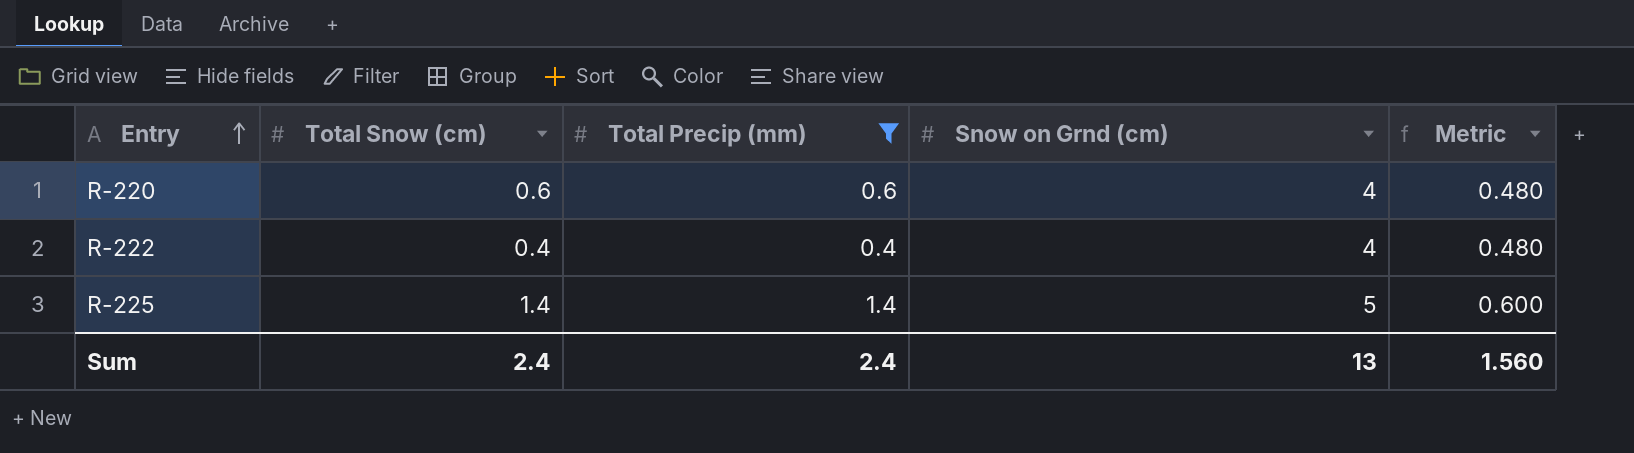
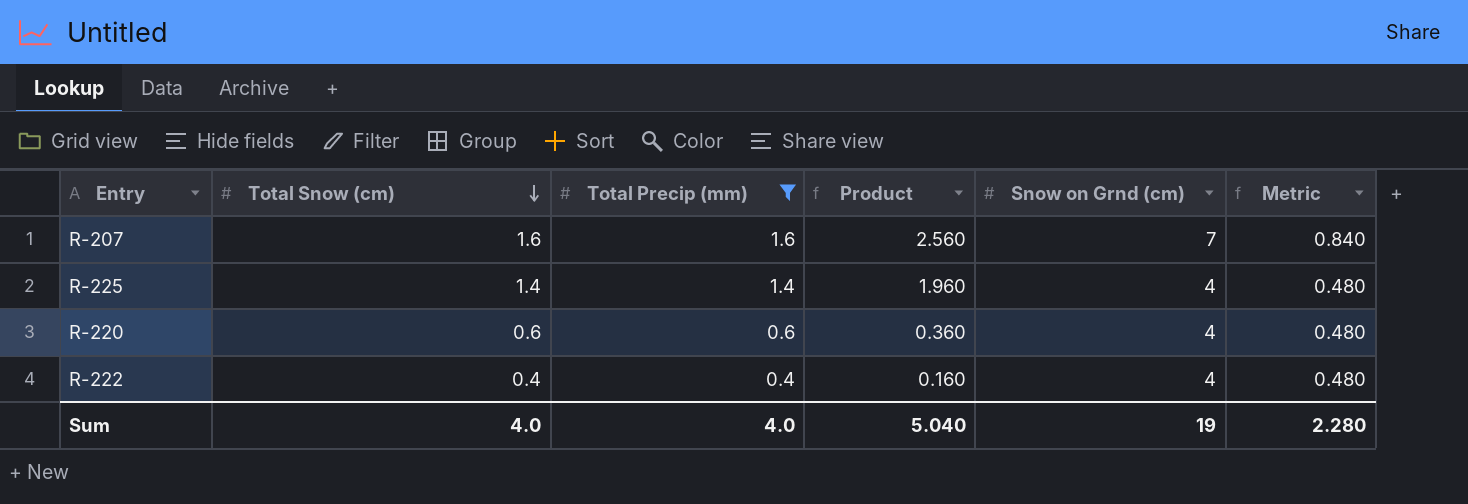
row order: Entry ascending -> Total Snow (cm) descending
column Product | formula: none -> [Total Snow (cm)] * [Total Precip (mm)]
row R-207: none -> 1.6 | 1.6 | 2.560 | 7 | 0.840
R-225 | Snow on Grnd (cm): 5 -> 4
R-225 | Metric: 0.600 -> 0.480
Sum | Total Snow (cm): 2.4 -> 4.0
Sum | Total Precip (mm): 2.4 -> 4.0
Sum | Snow on Grnd (cm): 13 -> 19
Sum | Metric: 1.560 -> 2.280

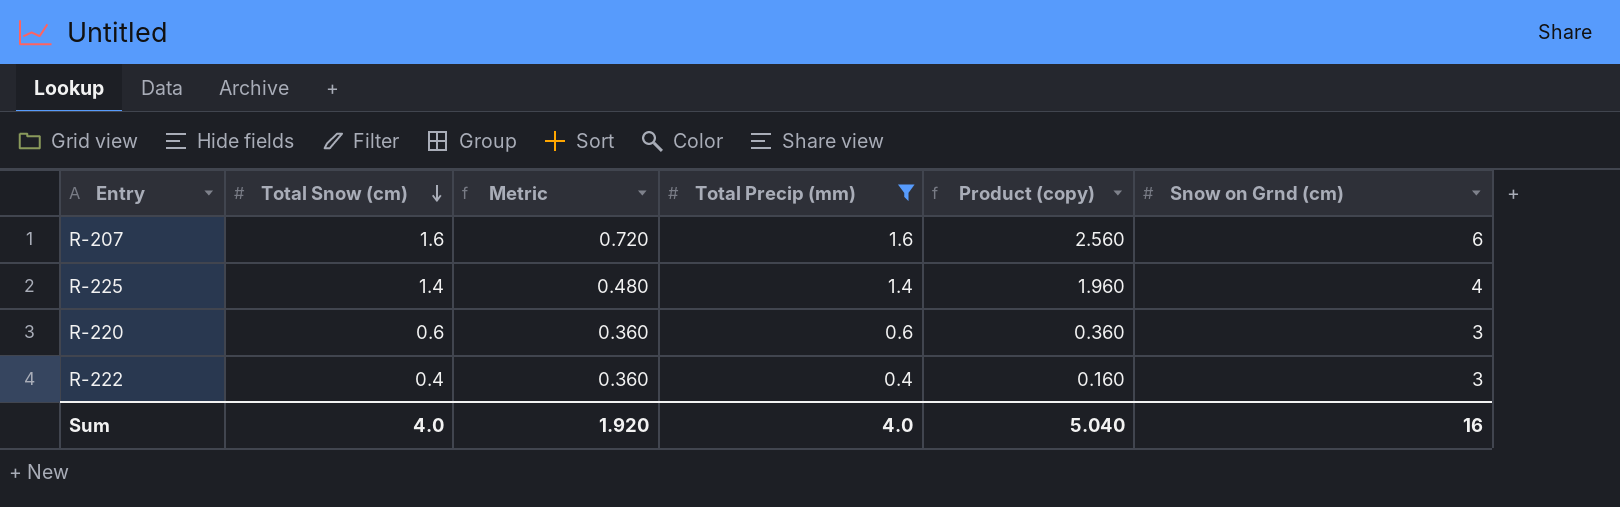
column Metric | position: 6 -> 3
column name: Product -> Product (copy)
R-207 | Metric: 0.840 -> 0.720
R-207 | Snow on Grnd (cm): 7 -> 6
R-220 | Metric: 0.480 -> 0.360
R-220 | Snow on Grnd (cm): 4 -> 3
R-222 | Metric: 0.480 -> 0.360
R-222 | Snow on Grnd (cm): 4 -> 3
Sum | Metric: 2.280 -> 1.920
Sum | Snow on Grnd (cm): 19 -> 16

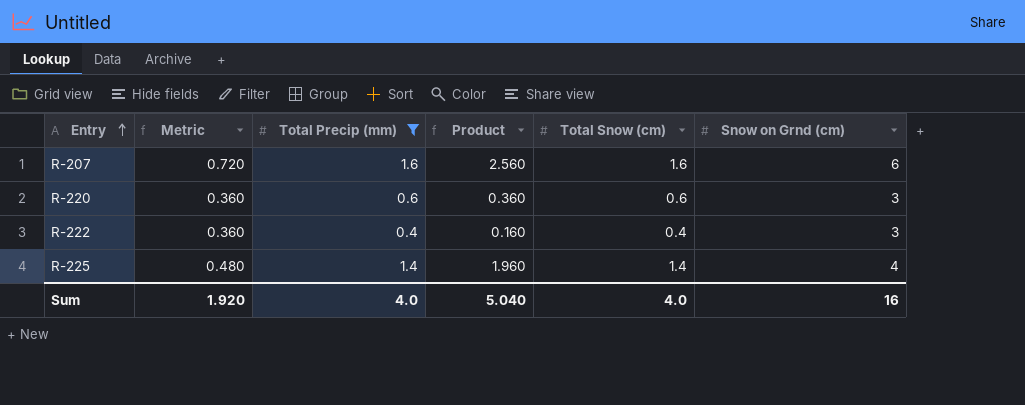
row order: Total Snow (cm) descending -> Entry ascending
column name: Product (copy) -> Product
column Total Snow (cm) | position: 2 -> 5

